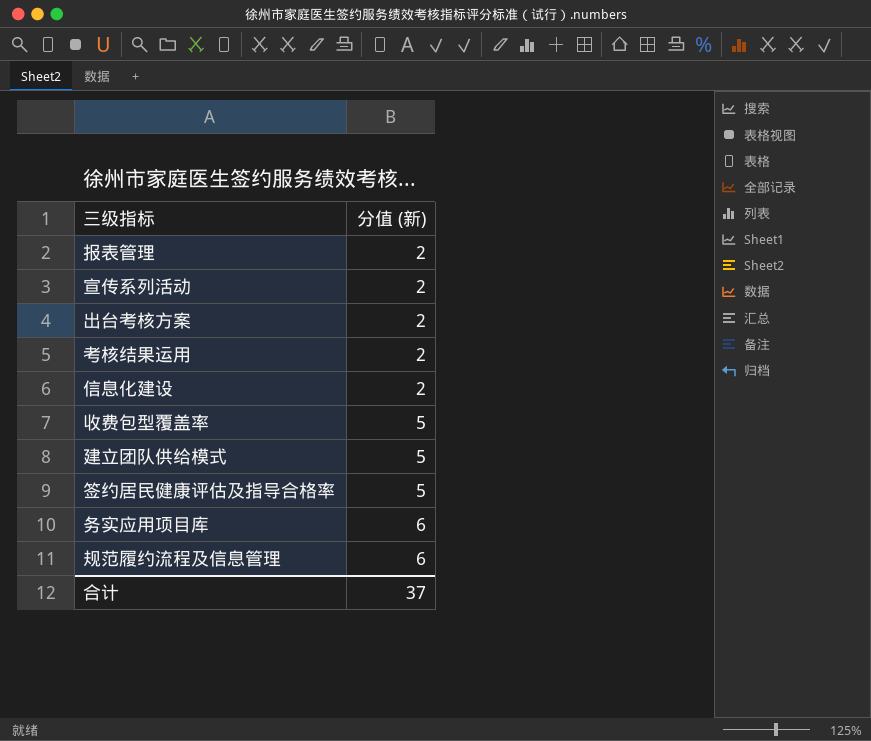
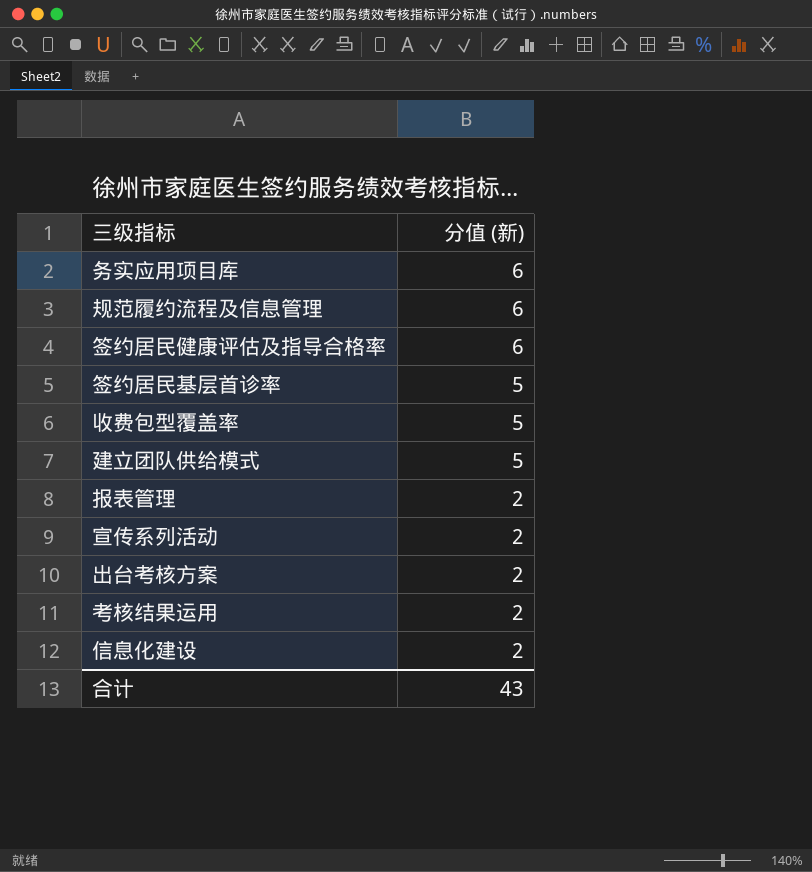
row order: 分值 (新) ascending -> 分值 (新) descending
签约居民健康评估及指导合格率 | 分值 (新): 5 -> 6
row 签约居民基层首诊率: none -> 5
合计 | 分值 (新): 37 -> 43

